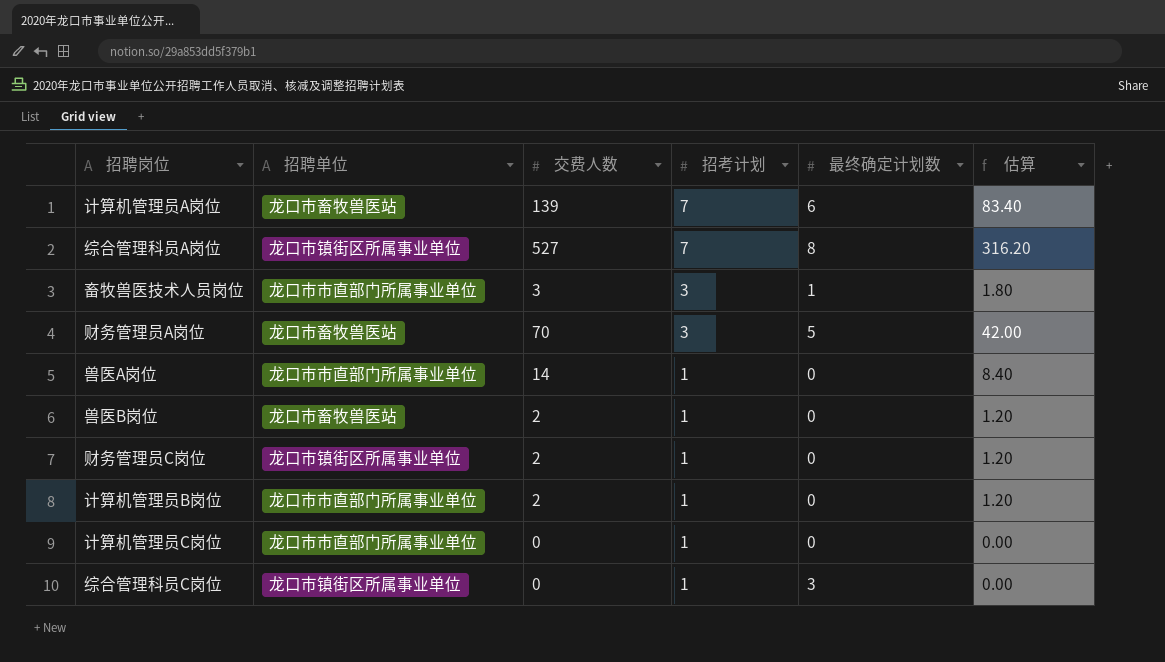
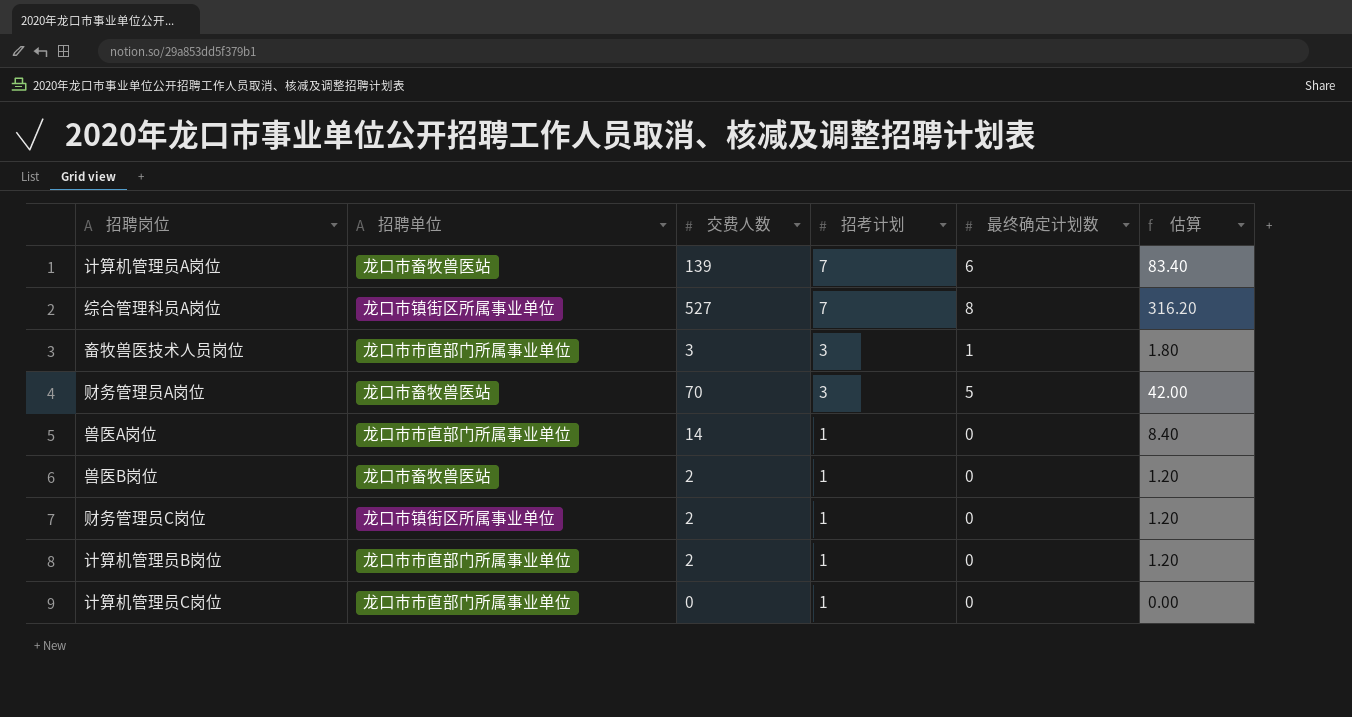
row 综合管理科员C岗位: 龙口市镇街区所属事业单位 | 0 | 1 | 3 | 0.00 -> none

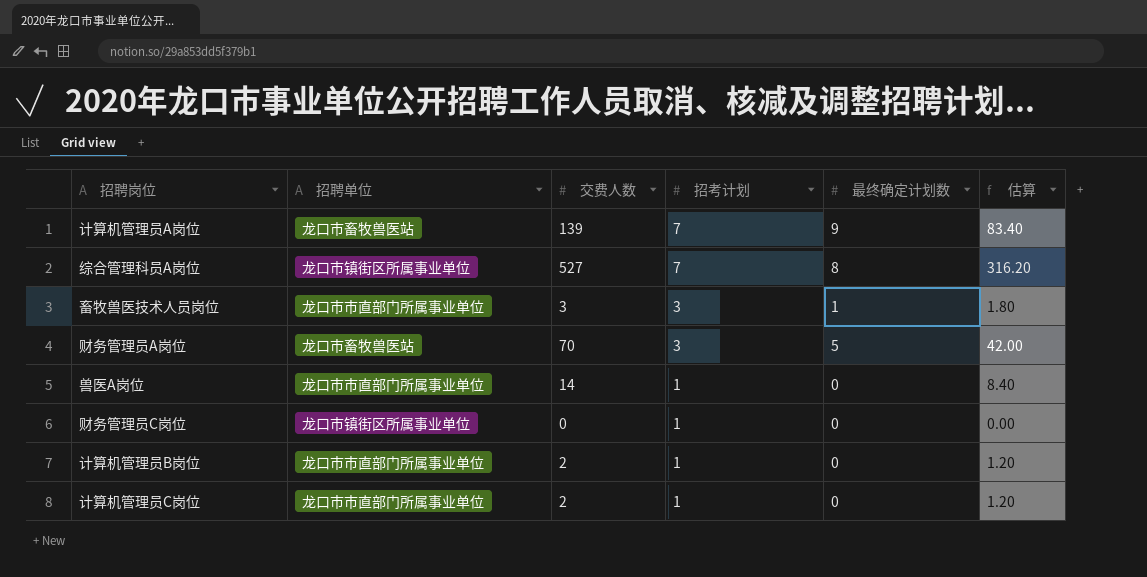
row 兽医B岗位: 龙口市畜牧兽医站 | 2 | 1 | 0 | 1.20 -> none
计算机管理员A岗位 | 最终确定计划数: 6 -> 9
财务管理员C岗位 | 交费人数: 2 -> 0
财务管理员C岗位 | 估算: 1.20 -> 0.00
计算机管理员C岗位 | 交费人数: 0 -> 2
计算机管理员C岗位 | 估算: 0.00 -> 1.20

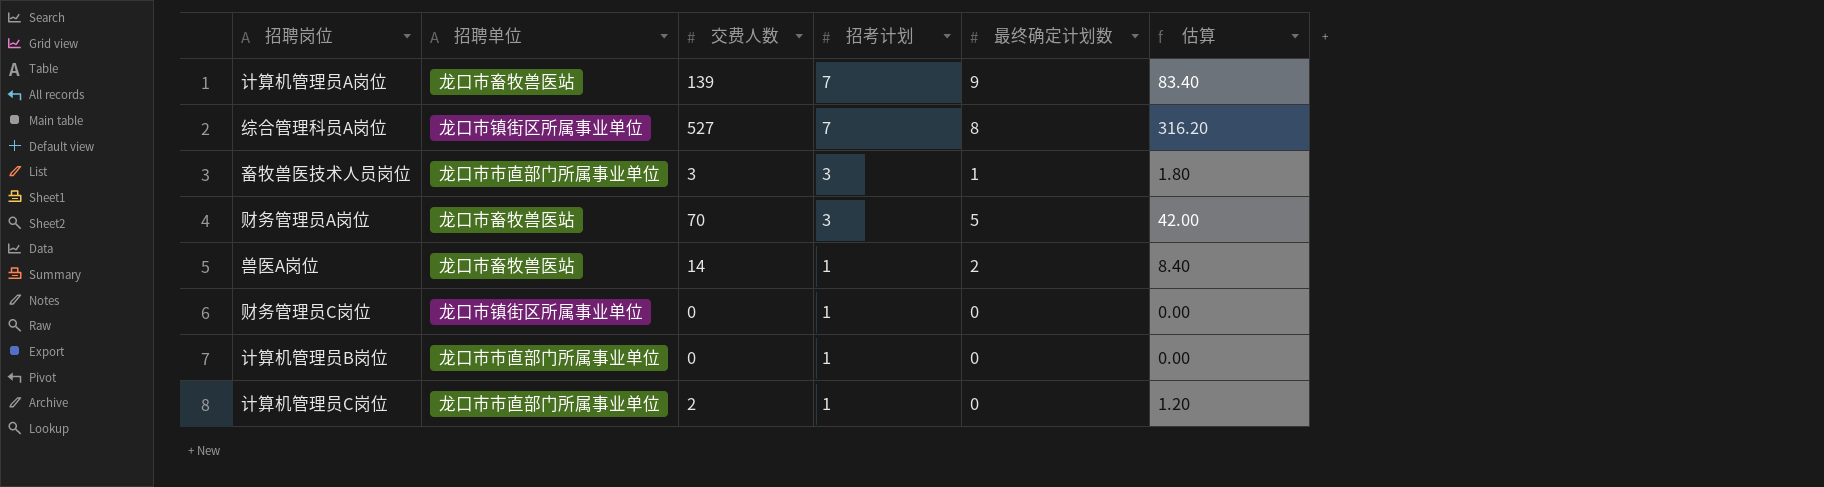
兽医A岗位 | 招聘单位: 龙口市市直部门所属事业单位 -> 龙口市畜牧兽医站
兽医A岗位 | 最终确定计划数: 0 -> 2
计算机管理员B岗位 | 交费人数: 2 -> 0
计算机管理员B岗位 | 估算: 1.20 -> 0.00

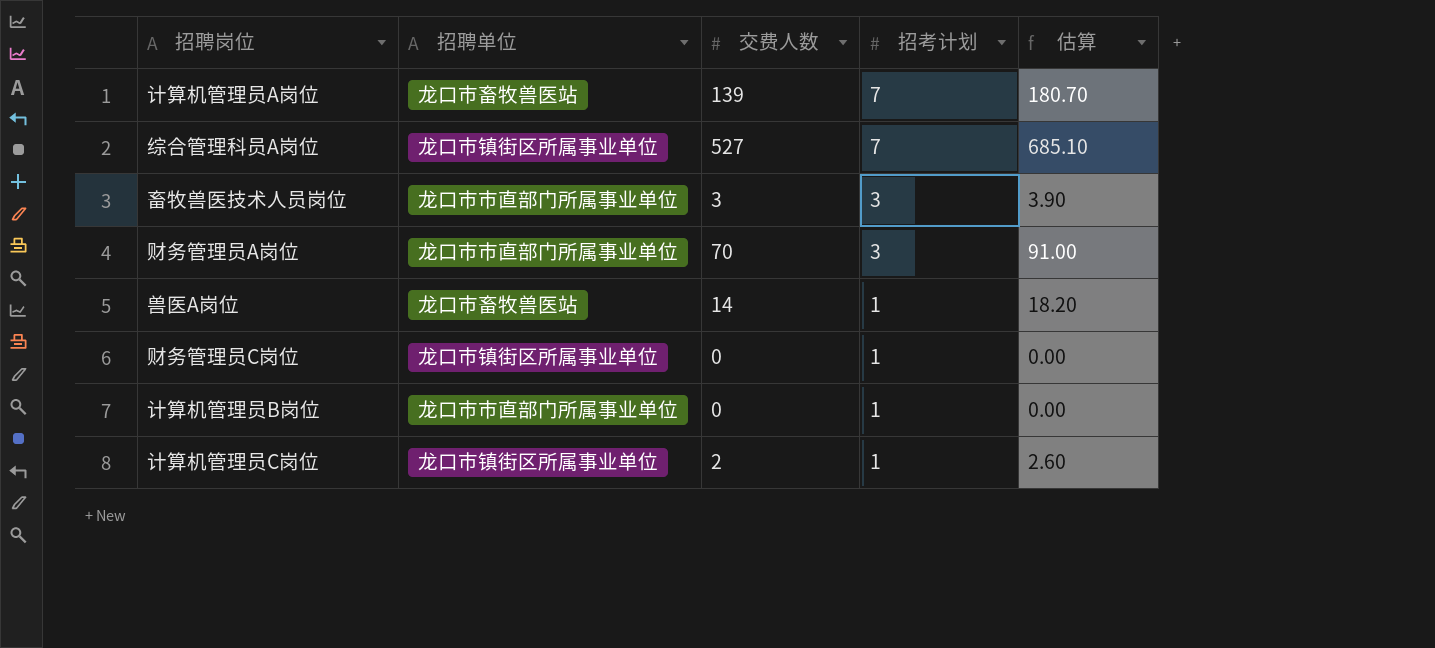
column 最终确定计划数 | position: 5 -> none
column 估算 | formula: [交费人数] * 0.6 -> [交费人数] * 1.3
财务管理员A岗位 | 招聘单位: 龙口市畜牧兽医站 -> 龙口市市直部门所属事业单位
计算机管理员C岗位 | 招聘单位: 龙口市市直部门所属事业单位 -> 龙口市镇街区所属事业单位

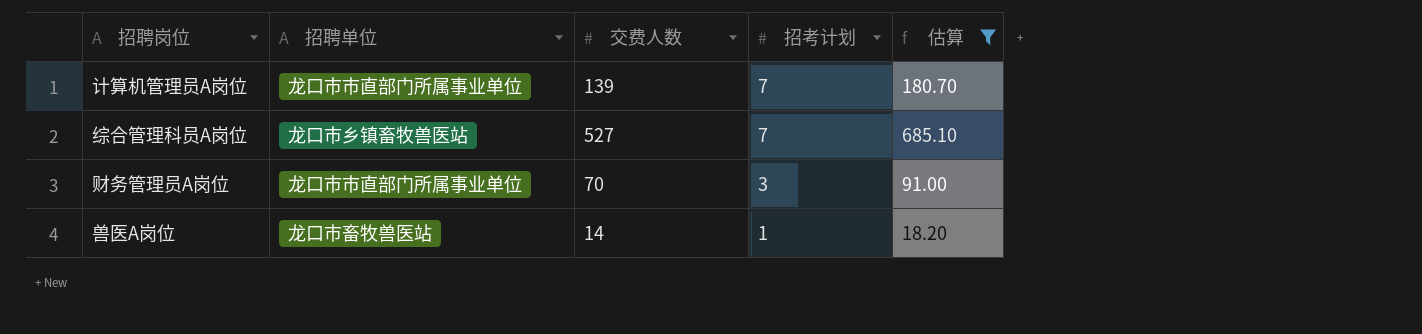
filter: none -> 估算 >= 18.20
计算机管理员A岗位 | 招聘单位: 龙口市畜牧兽医站 -> 龙口市市直部门所属事业单位
综合管理科员A岗位 | 招聘单位: 龙口市镇街区所属事业单位 -> 龙口市乡镇畜牧兽医站

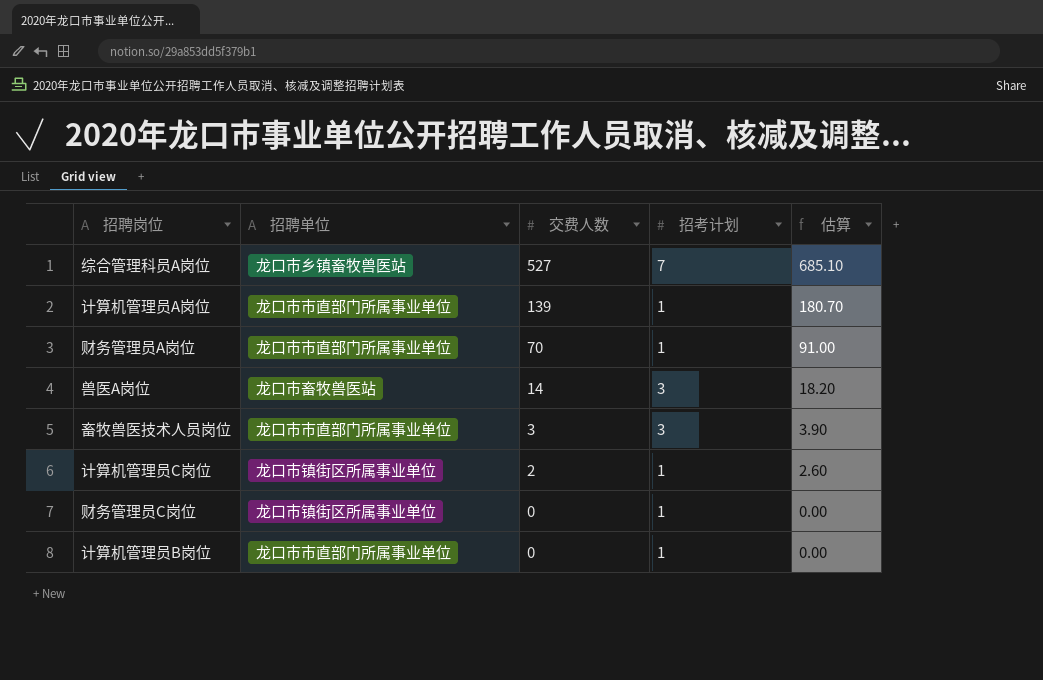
filter: 估算 >= 18.20 -> none
row order: 招考计划 descending -> 交费人数 descending
计算机管理员A岗位 | 招考计划: 7 -> 1
财务管理员A岗位 | 招考计划: 3 -> 1
兽医A岗位 | 招考计划: 1 -> 3

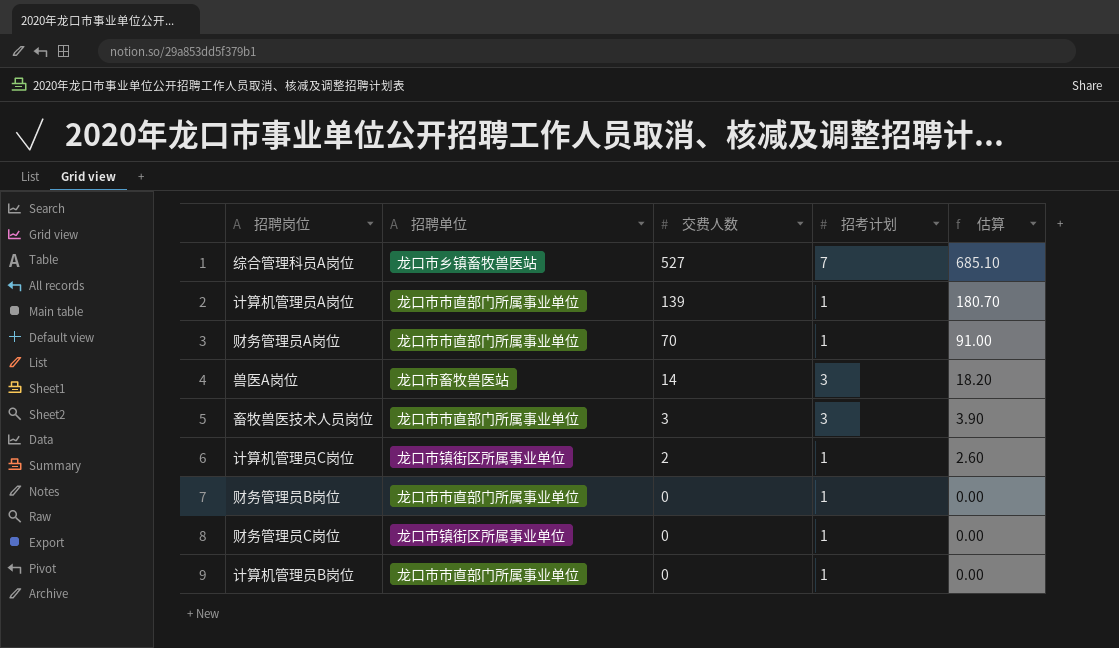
row 财务管理员B岗位: none -> 龙口市市直部门所属事业单位 | 0 | 1 | 0.00

